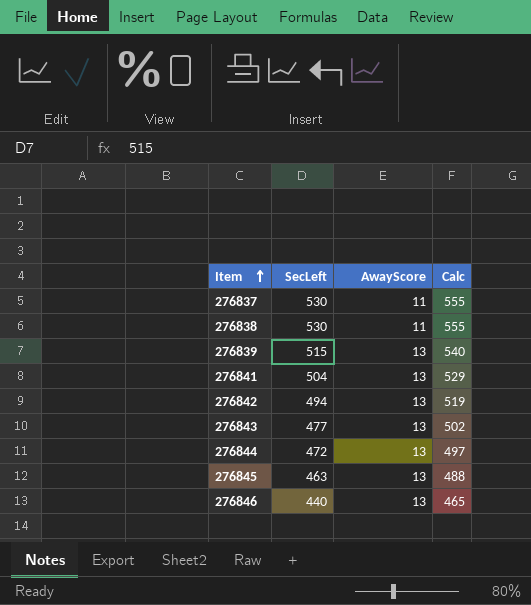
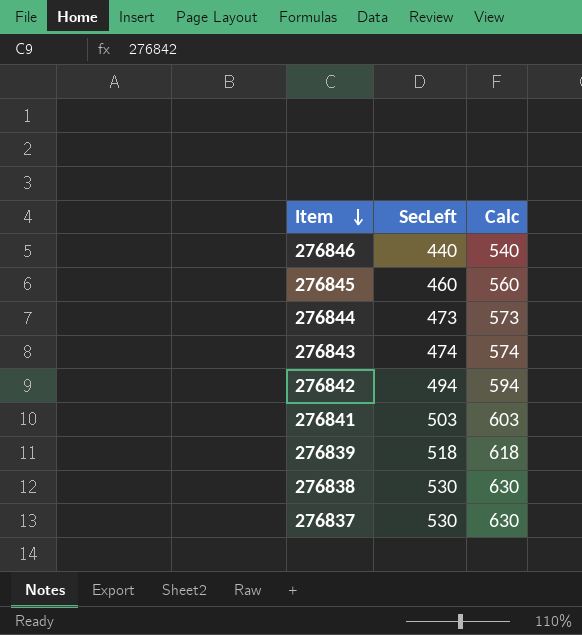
row order: Item ascending -> Item descending
column AwayScore | position: 3 -> none
column Calc | formula: [SecLeft] + 25 -> [SecLeft] + 100
276845 | SecLeft: 463 -> 460
276844 | SecLeft: 472 -> 473
276843 | SecLeft: 477 -> 474
276841 | SecLeft: 504 -> 503
276839 | SecLeft: 515 -> 518

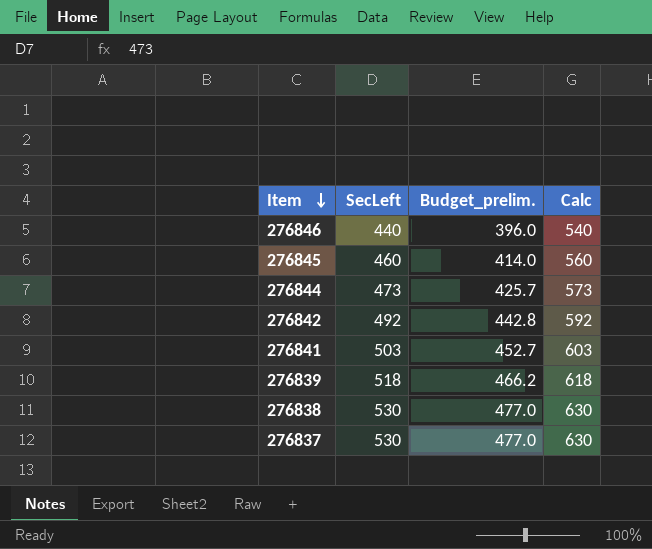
column Budget_prelim. | formula: none -> [SecLeft] * 0.9
row 276843: 474 | 574 -> none
276842 | SecLeft: 494 -> 492
276842 | Calc: 594 -> 592

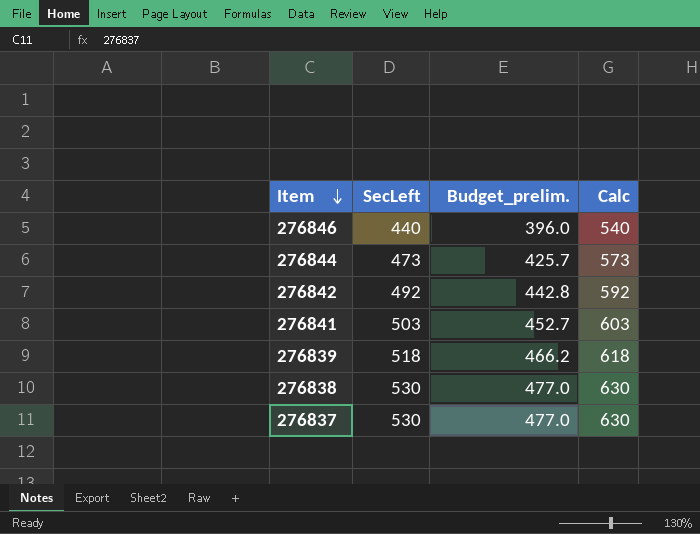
row 276845: 460 | 414.0 | 560 -> none

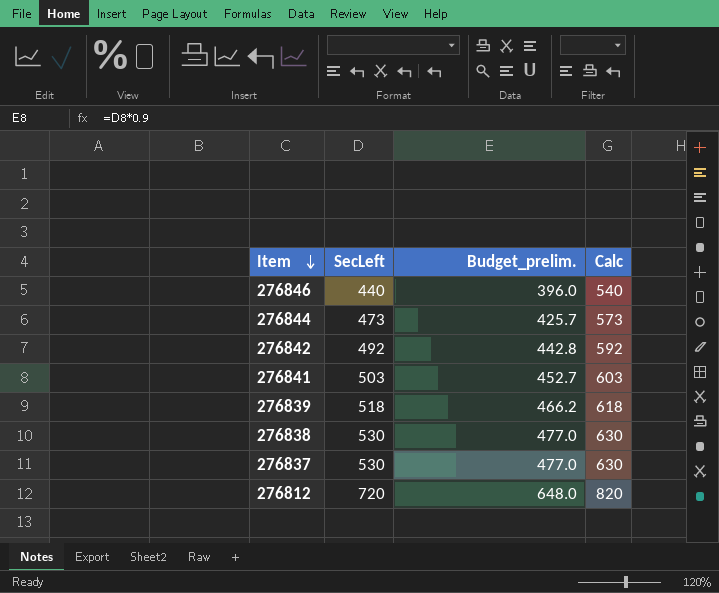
row 276812: none -> 720 | 648.0 | 820

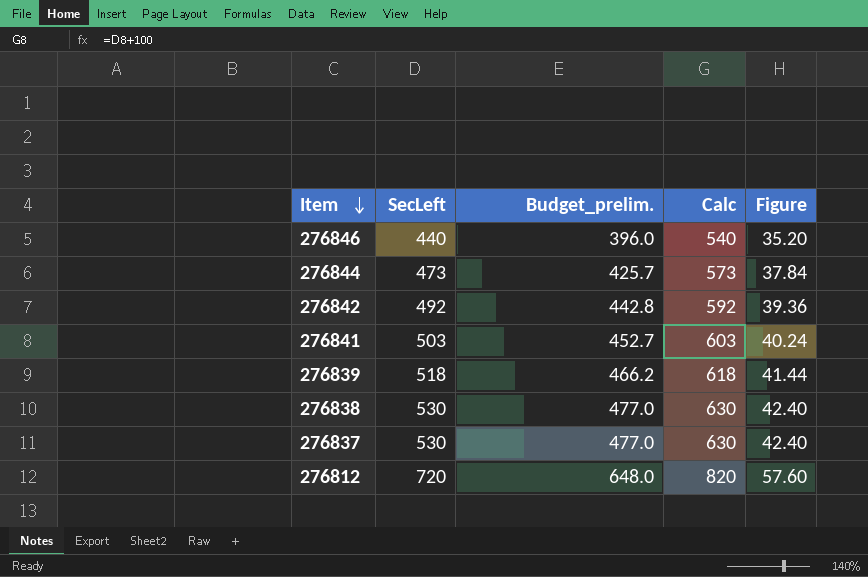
column Figure | formula: none -> [SecLeft] * 0.08

